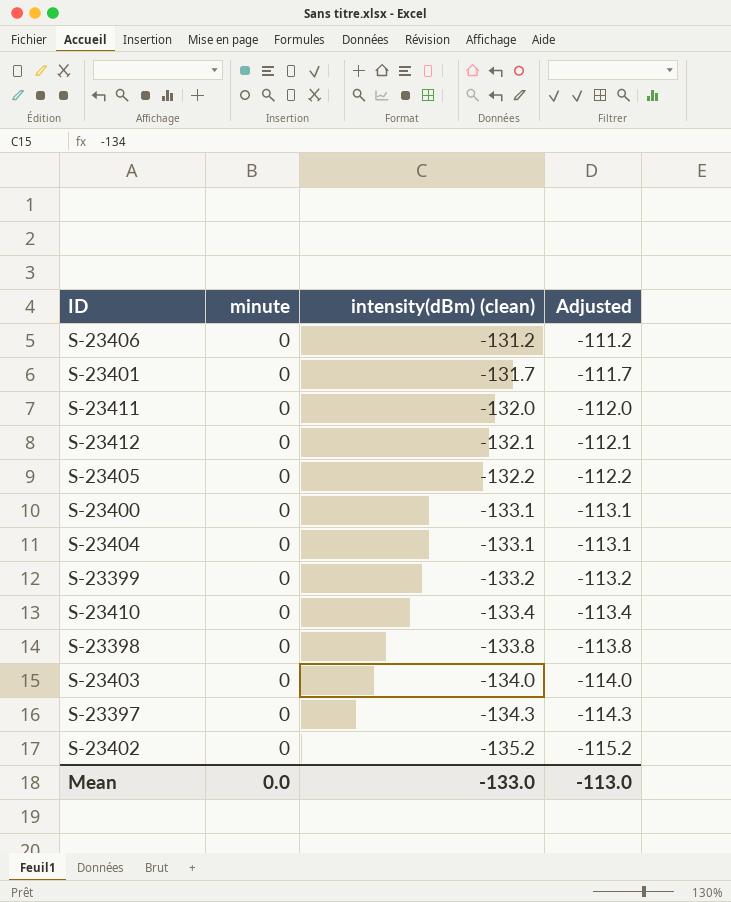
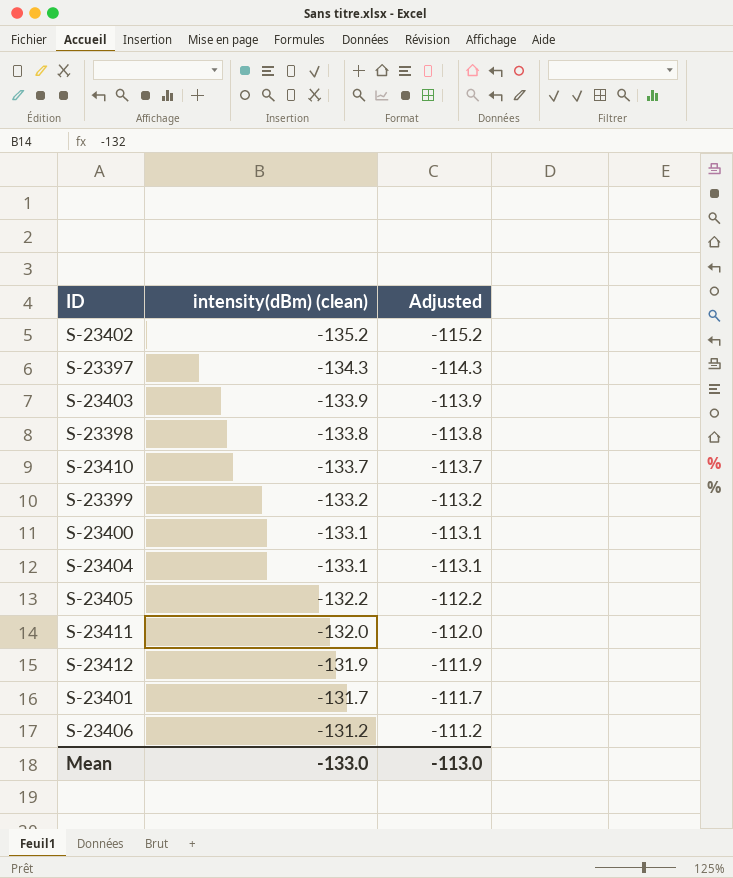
row order: intensity(dBm) (clean) descending -> intensity(dBm) (clean) ascending
column minute | position: 2 -> none
S-23403 | intensity(dBm) (clean): -134.0 -> -133.9
S-23403 | Adjusted: -114.0 -> -113.9
S-23410 | intensity(dBm) (clean): -133.4 -> -133.7
S-23410 | Adjusted: -113.4 -> -113.7
S-23412 | intensity(dBm) (clean): -132.1 -> -131.9
S-23412 | Adjusted: -112.1 -> -111.9

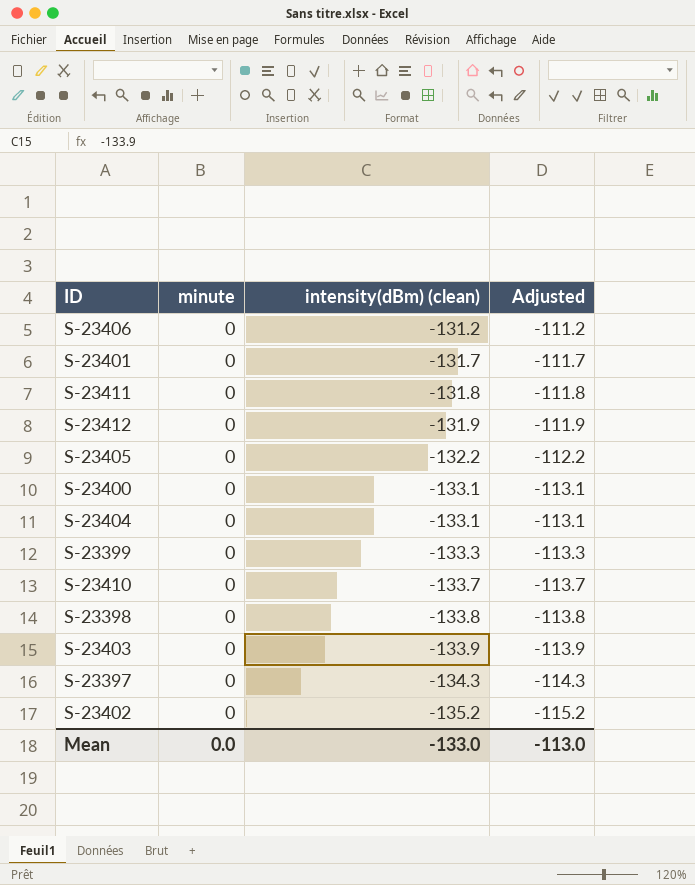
row order: intensity(dBm) (clean) ascending -> intensity(dBm) (clean) descending
column minute | position: none -> 2
S-23411 | intensity(dBm) (clean): -132.0 -> -131.8
S-23411 | Adjusted: -112.0 -> -111.8
S-23399 | intensity(dBm) (clean): -133.2 -> -133.3
S-23399 | Adjusted: -113.2 -> -113.3

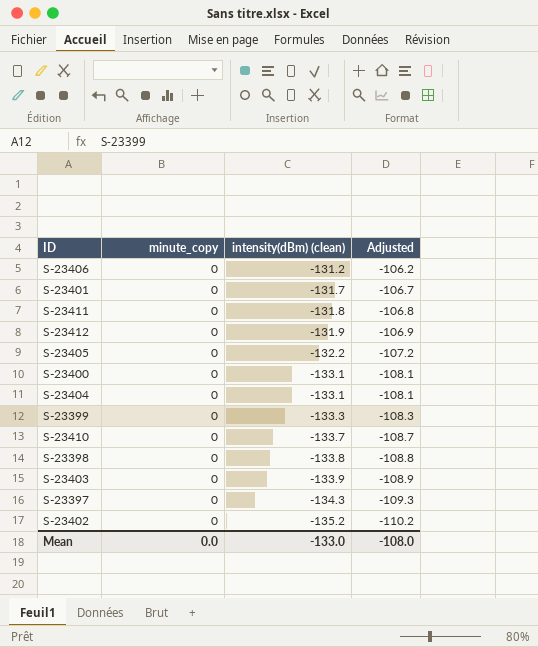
column name: minute -> minute_copy
column Adjusted | formula: [intensity(dBm) (clean)] + 20 -> [intensity(dBm) (clean)] + 25
Mean | Adjusted: -113.0 -> -108.0

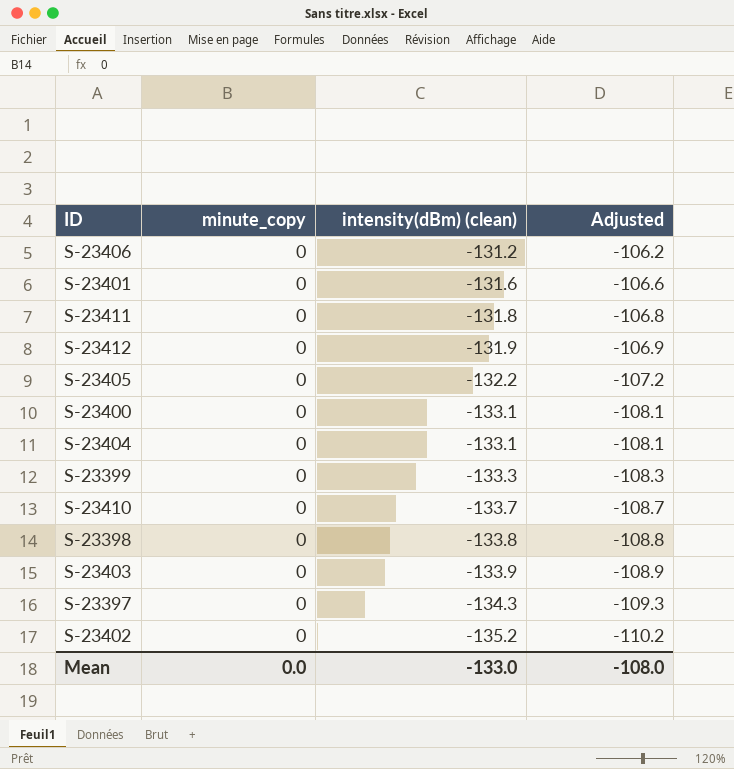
S-23401 | intensity(dBm) (clean): -131.7 -> -131.6
S-23401 | Adjusted: -106.7 -> -106.6

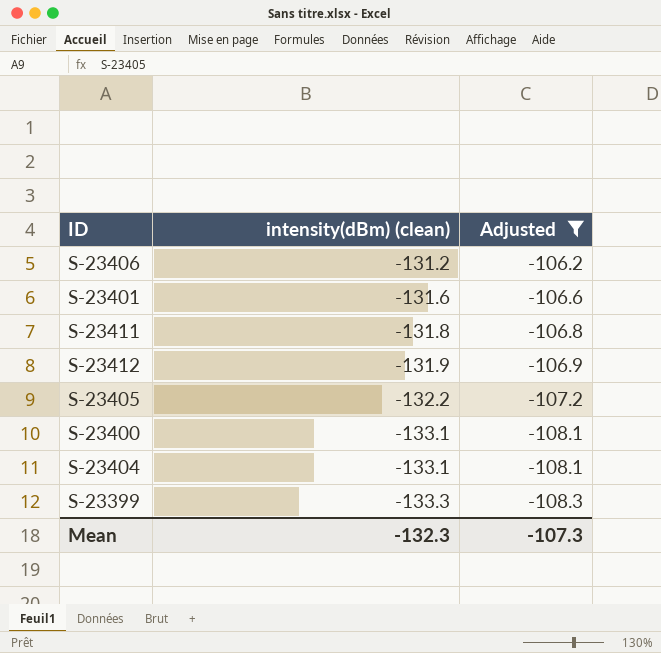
filter: none -> Adjusted >= -108.3
column minute_copy | position: 2 -> none
Mean | intensity(dBm) (clean): -133.0 -> -132.3
Mean | Adjusted: -108.0 -> -107.3

